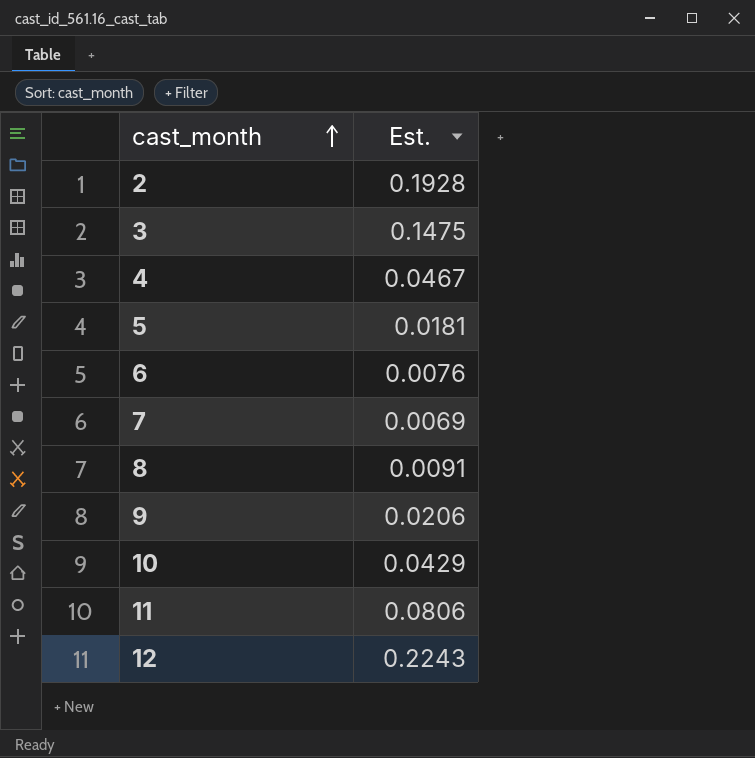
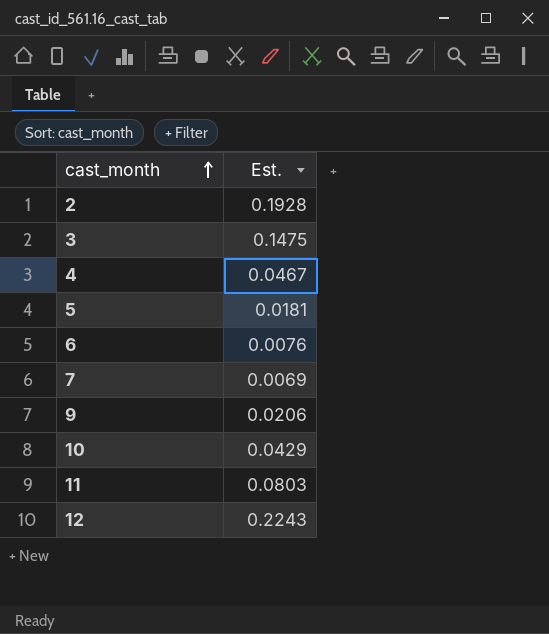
row 8: 0.0091 -> none
11 | Est.: 0.0806 -> 0.0803

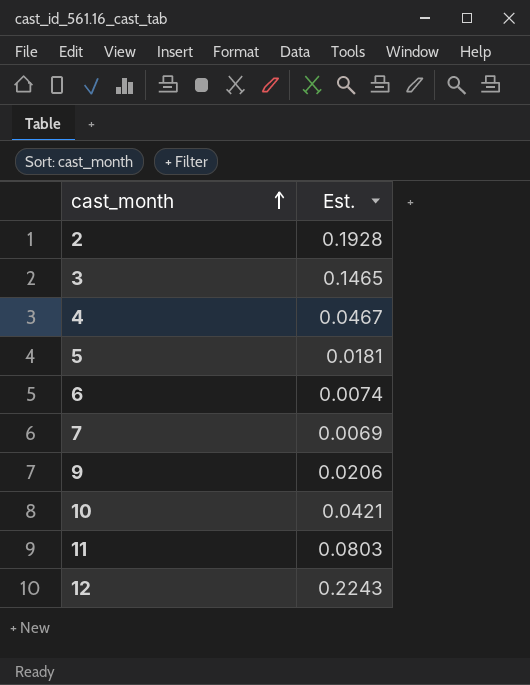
3 | Est.: 0.1475 -> 0.1465
6 | Est.: 0.0076 -> 0.0074
10 | Est.: 0.0429 -> 0.0421

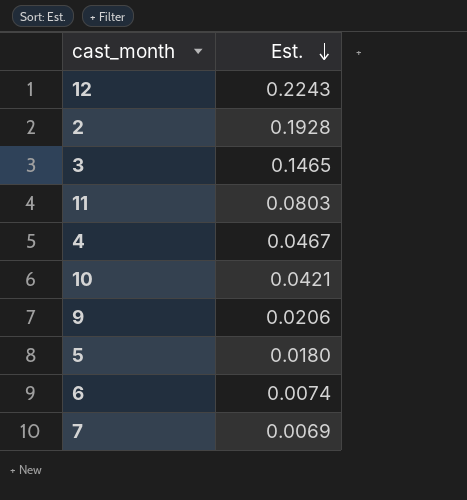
row order: cast_month ascending -> Est. descending
5 | Est.: 0.0181 -> 0.0180

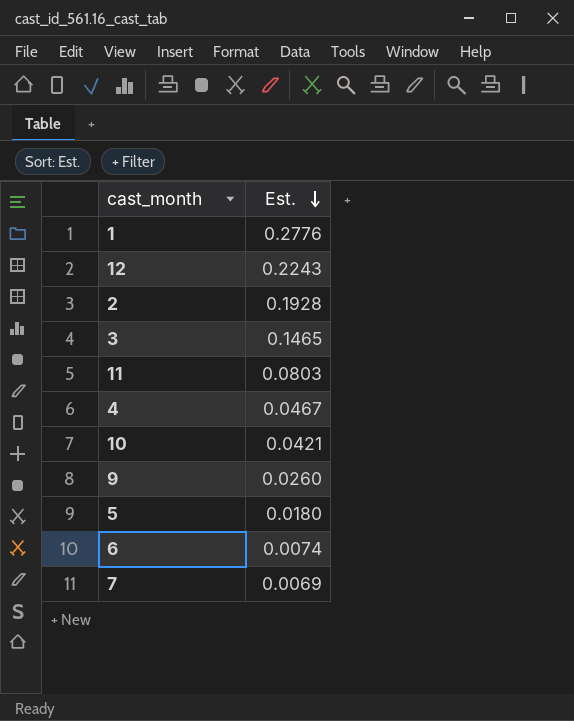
row 1: none -> 0.2776
9 | Est.: 0.0206 -> 0.0260

